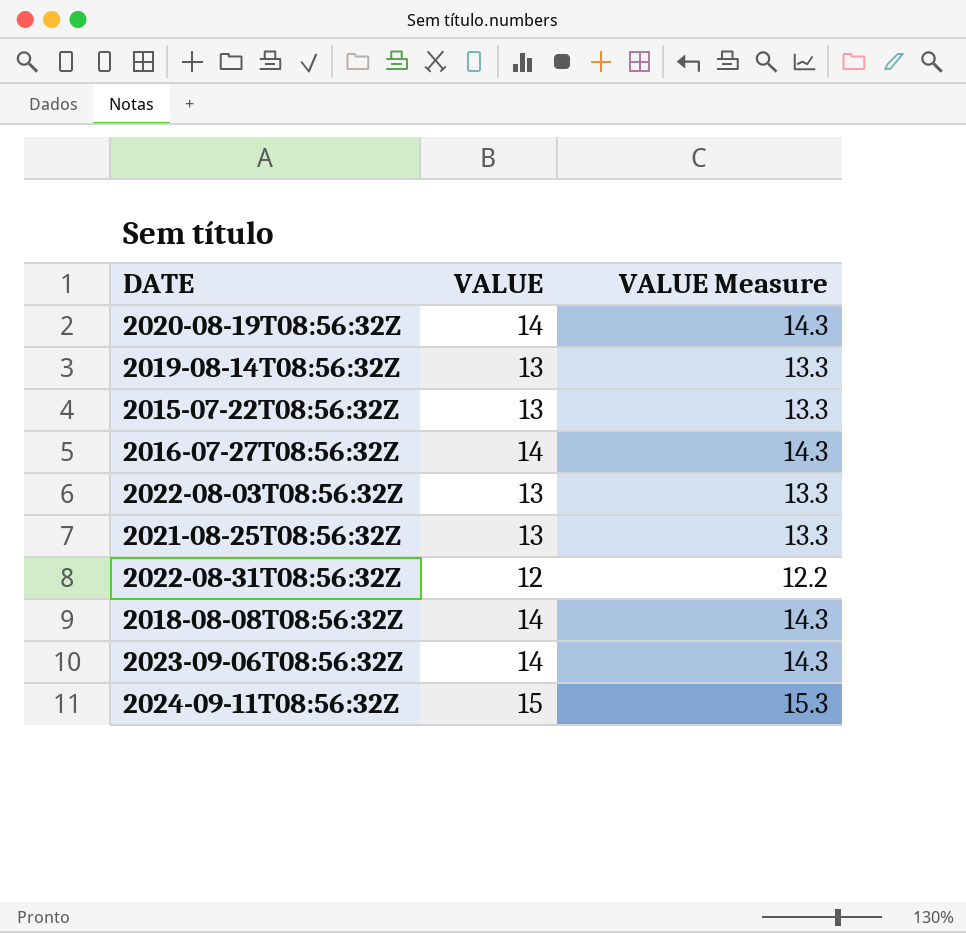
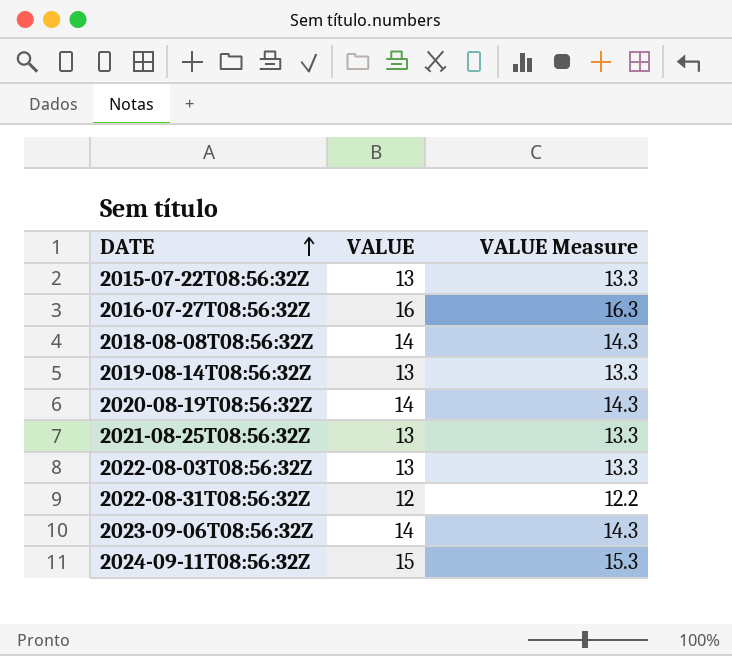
row order: none -> DATE ascending
2016-07-27T08:56:32Z | VALUE: 14 -> 16
2016-07-27T08:56:32Z | VALUE Measure: 14.3 -> 16.3

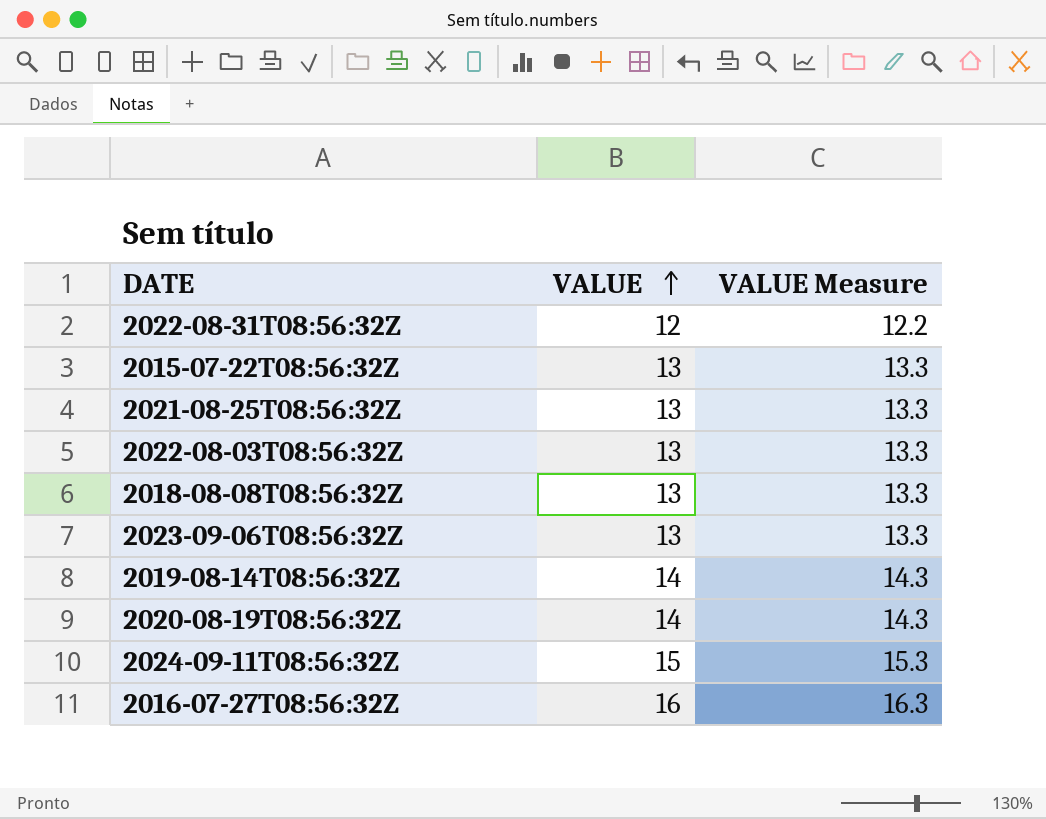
row order: DATE ascending -> VALUE ascending
2018-08-08T08:56:32Z | VALUE: 14 -> 13
2018-08-08T08:56:32Z | VALUE Measure: 14.3 -> 13.3
2023-09-06T08:56:32Z | VALUE: 14 -> 13
2023-09-06T08:56:32Z | VALUE Measure: 14.3 -> 13.3
2019-08-14T08:56:32Z | VALUE: 13 -> 14
2019-08-14T08:56:32Z | VALUE Measure: 13.3 -> 14.3

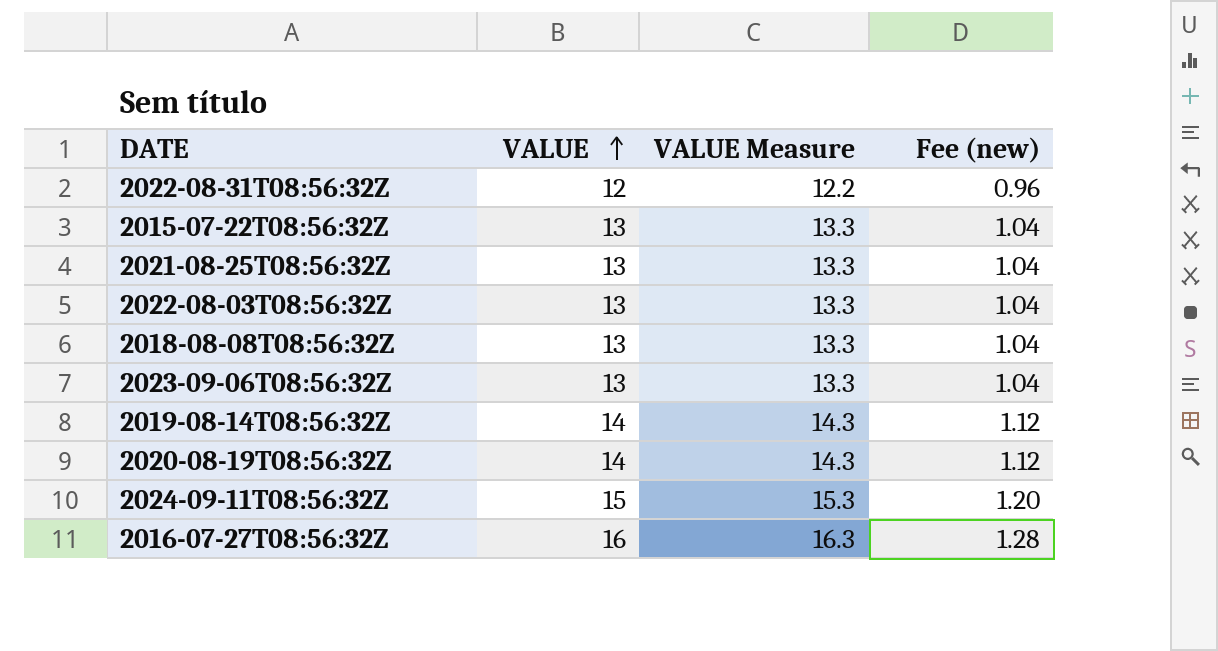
column Fee (new) | formula: none -> [VALUE] * 0.08

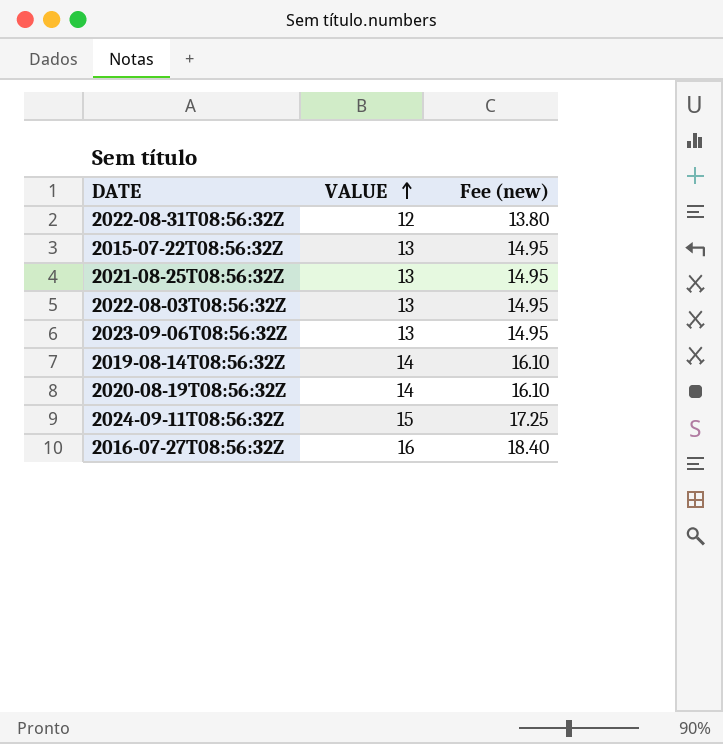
column VALUE Measure | formula: [VALUE] * 1.02 -> none
column Fee (new) | formula: [VALUE] * 0.08 -> [VALUE] * 1.15
row 2018-08-08T08:56:32Z: 13 | 13.3 | 1.04 -> none

